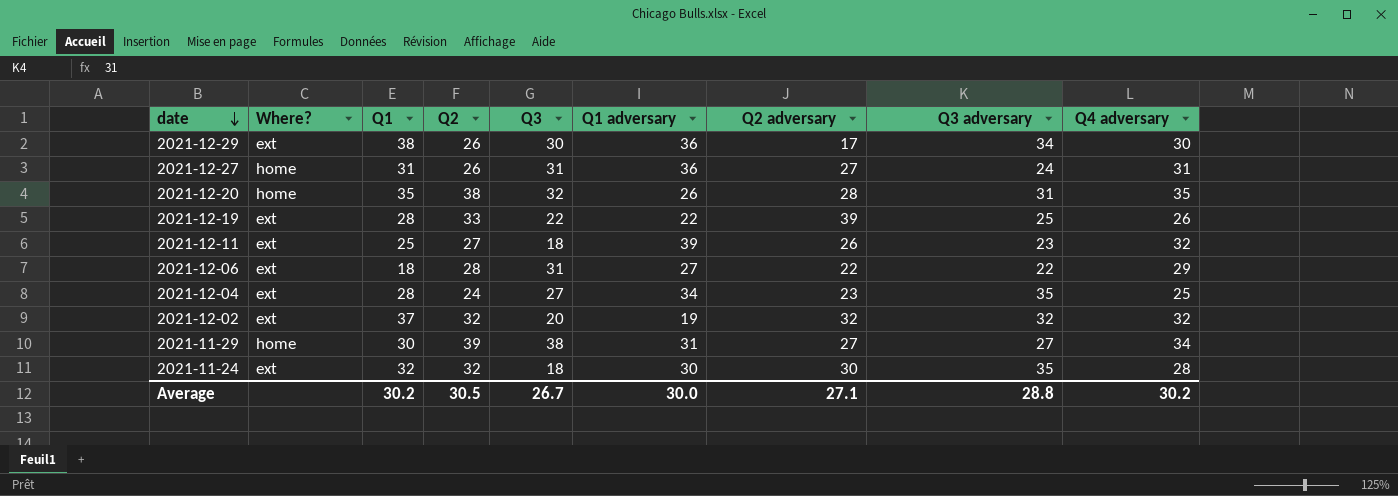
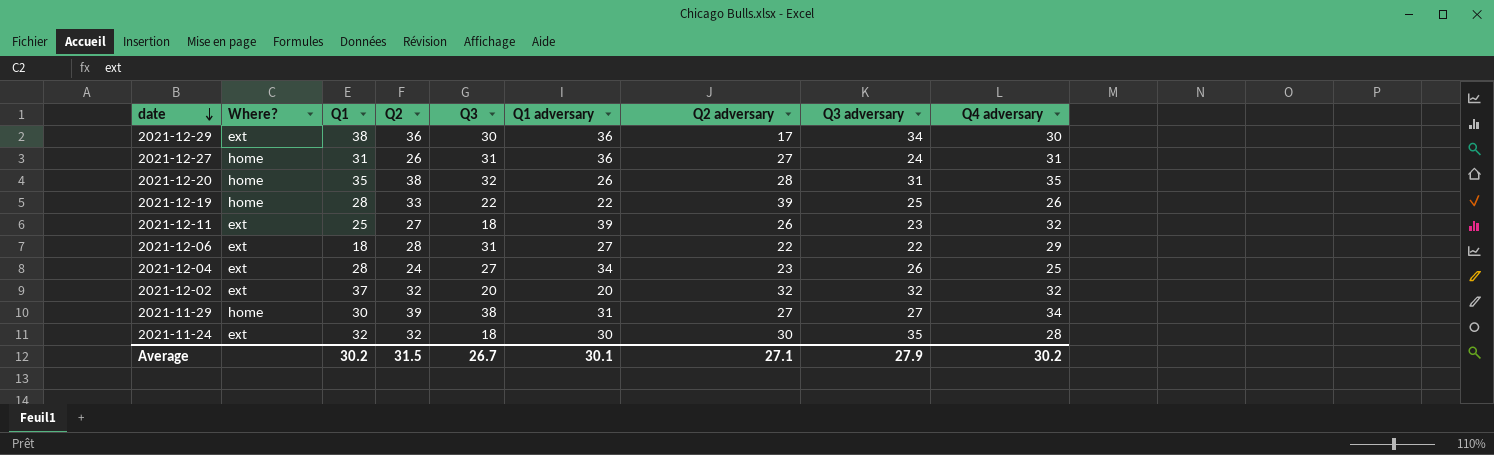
2021-12-29 | Q2: 26 -> 36
2021-12-19 | Where?: ext -> home
2021-12-04 | Q3 adversary: 35 -> 26
2021-12-02 | Q1 adversary: 19 -> 20
Average | Q2: 30.5 -> 31.5
Average | Q1 adversary: 30.0 -> 30.1
Average | Q3 adversary: 28.8 -> 27.9

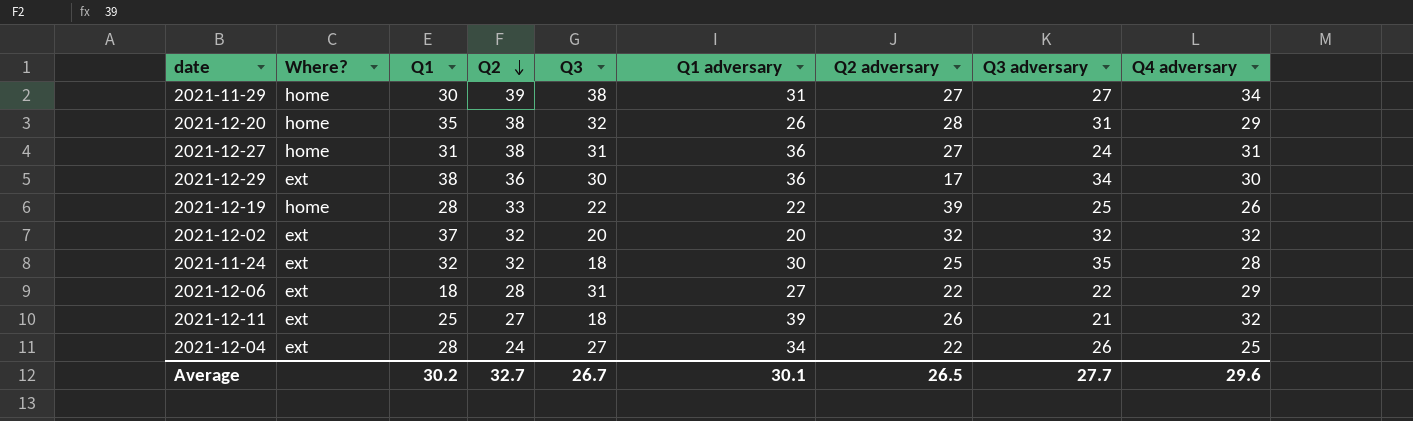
row order: date descending -> Q2 descending
2021-12-20 | Q4 adversary: 35 -> 29
2021-12-27 | Q2: 26 -> 38
2021-11-24 | Q2 adversary: 30 -> 25
2021-12-11 | Q3 adversary: 23 -> 21
2021-12-04 | Q2 adversary: 23 -> 22
Average | Q2: 31.5 -> 32.7
Average | Q2 adversary: 27.1 -> 26.5
Average | Q3 adversary: 27.9 -> 27.7
Average | Q4 adversary: 30.2 -> 29.6

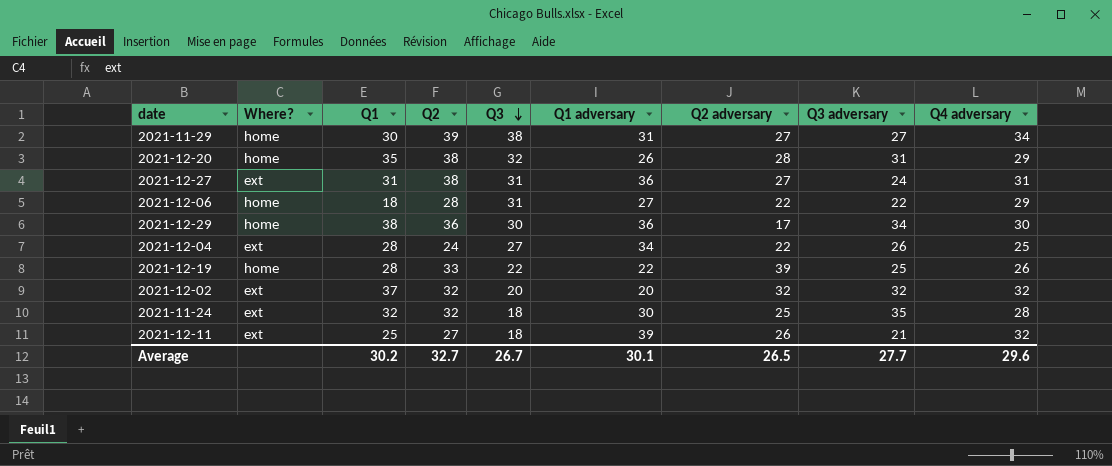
row order: Q2 descending -> Q3 descending
2021-12-27 | Where?: home -> ext
2021-12-06 | Where?: ext -> home
2021-12-29 | Where?: ext -> home

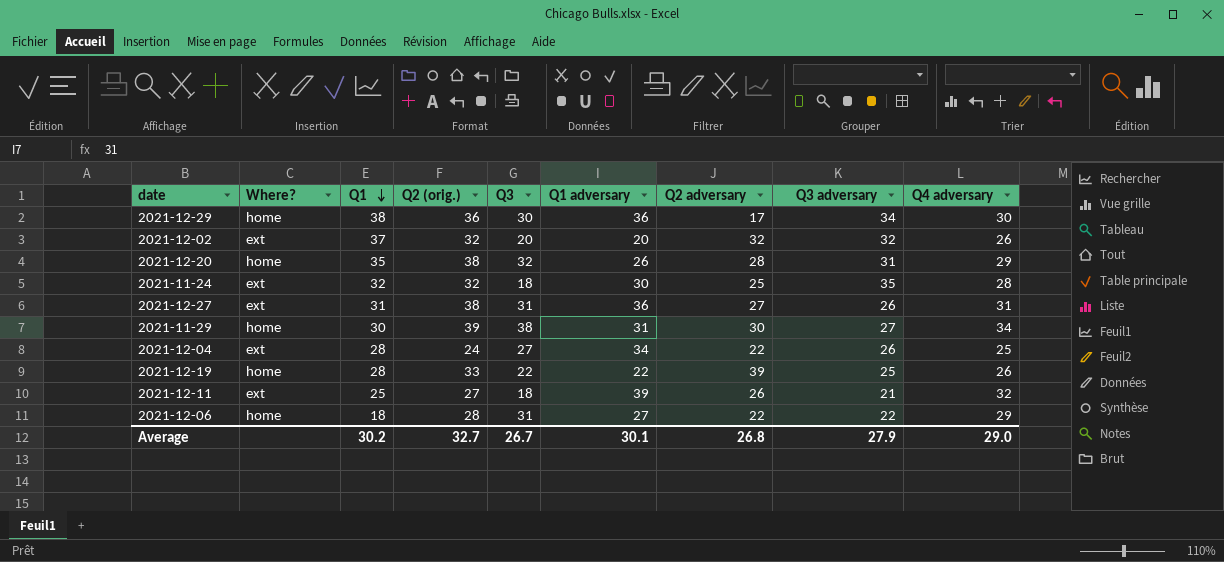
row order: Q3 descending -> Q1 descending
column name: Q2 -> Q2 (orig.)
2021-12-02 | Q4 adversary: 32 -> 26
2021-12-27 | Q3 adversary: 24 -> 26
2021-11-29 | Q2 adversary: 27 -> 30
Average | Q2 adversary: 26.5 -> 26.8
Average | Q3 adversary: 27.7 -> 27.9
Average | Q4 adversary: 29.6 -> 29.0

